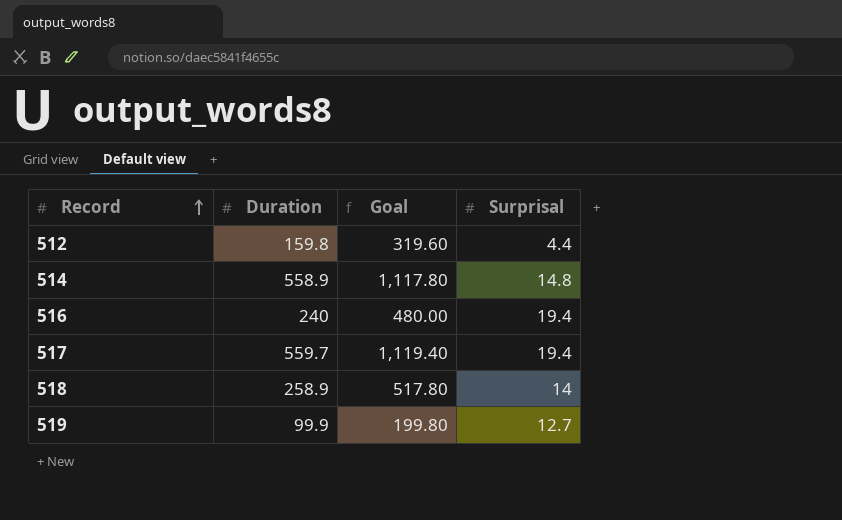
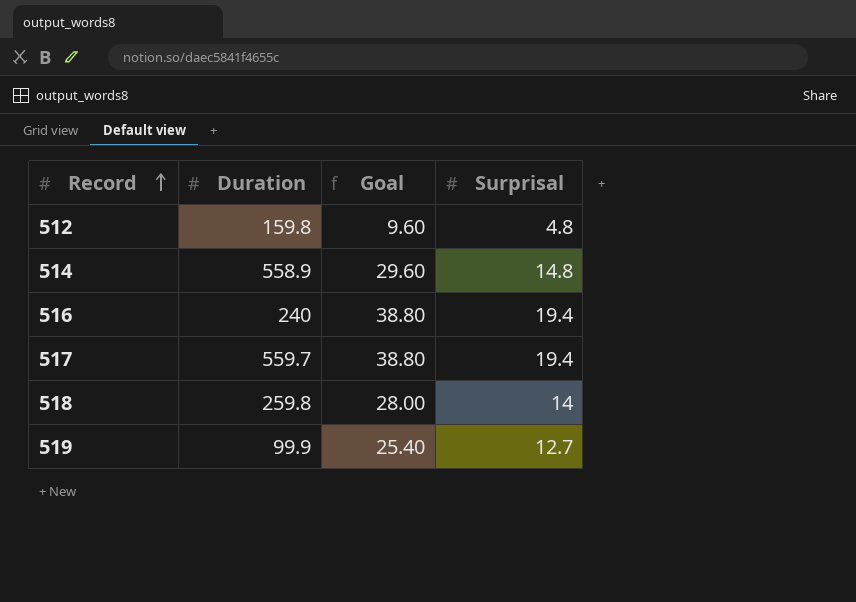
column Goal | formula: [Duration] * 2 -> [Surprisal] * 2
512 | Surprisal: 4.4 -> 4.8
518 | Duration: 258.9 -> 259.8

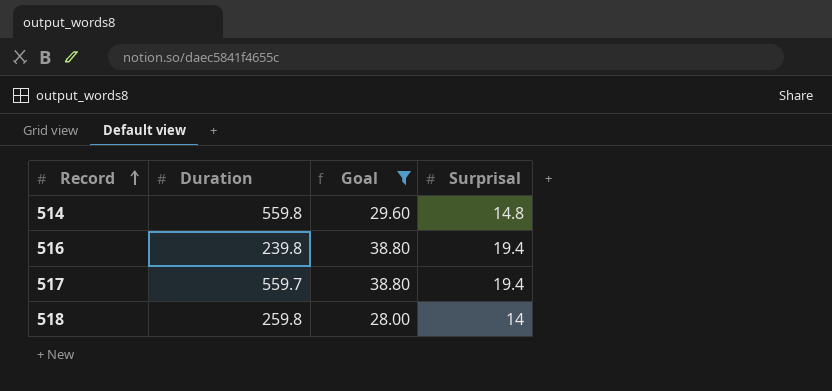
filter: none -> Goal >= 28.00
514 | Duration: 558.9 -> 559.8
516 | Duration: 240 -> 239.8

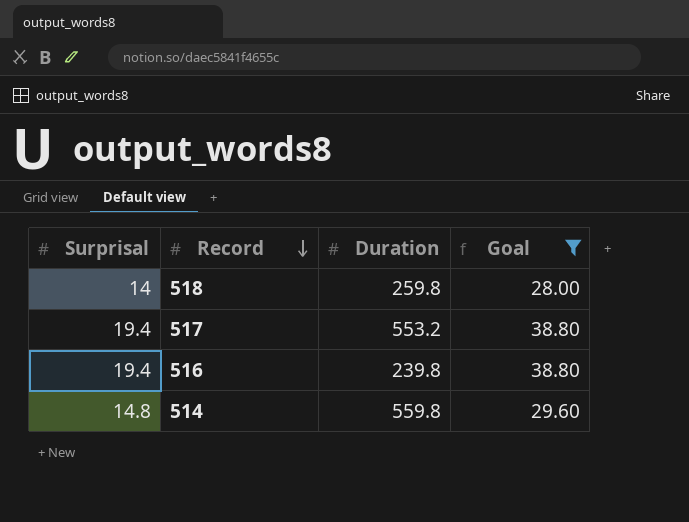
row order: Record ascending -> Record descending
column Surprisal | position: 4 -> 1
517 | Duration: 559.7 -> 553.2

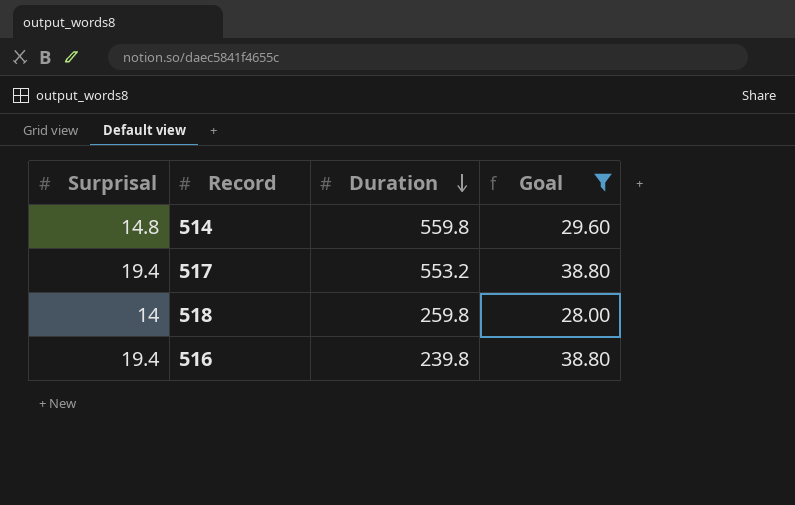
row order: Record descending -> Duration descending

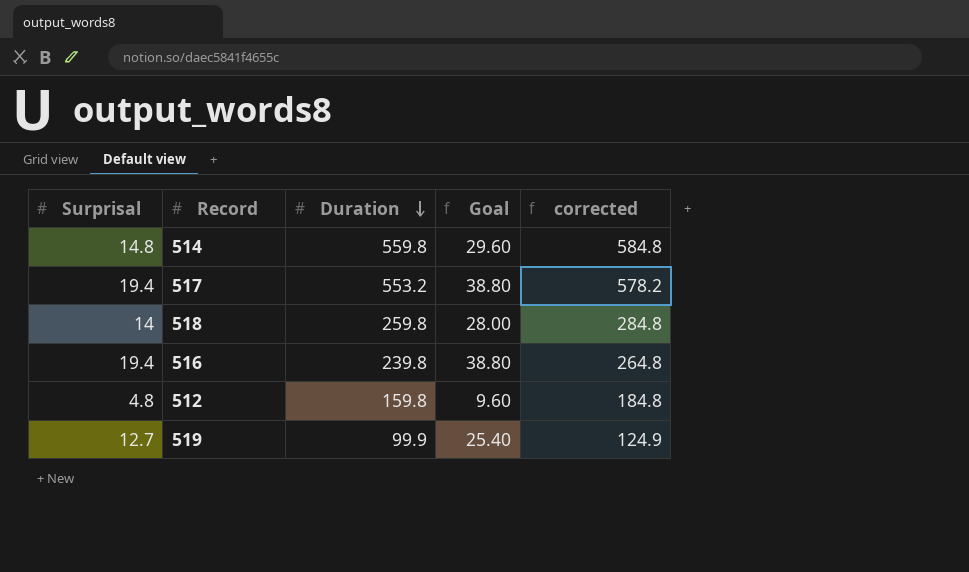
filter: Goal >= 28.00 -> none
column corrected | formula: none -> [Duration] + 25

